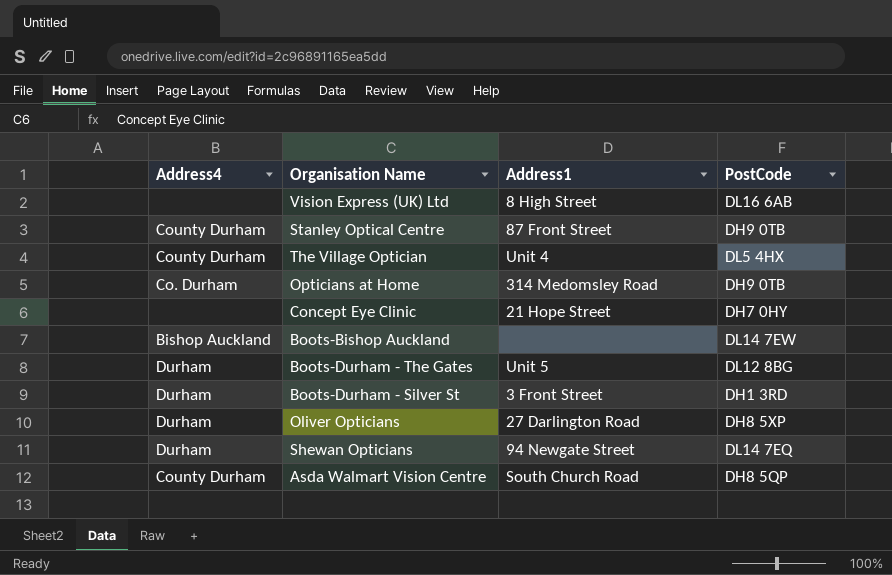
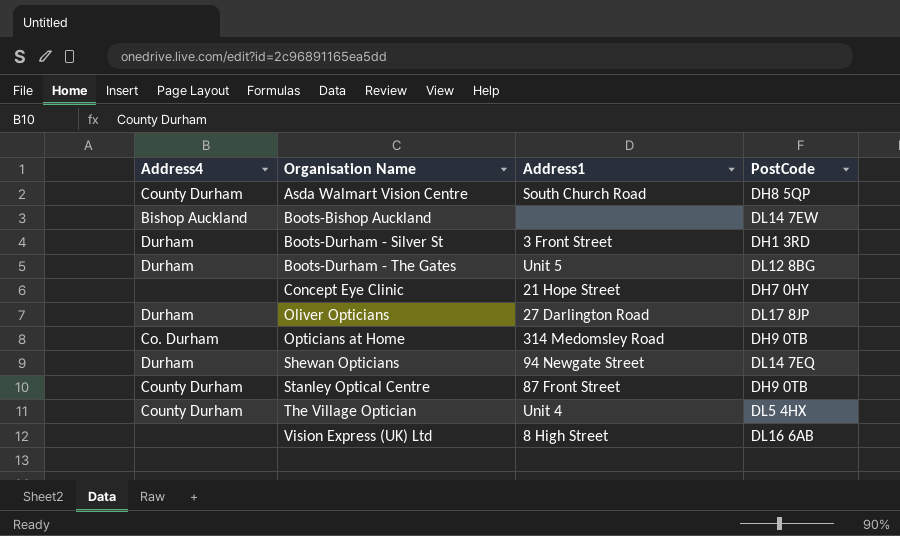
row order: none -> Organisation Name ascending
Oliver Opticians | PostCode: DH8 5XP -> DL17 8JP

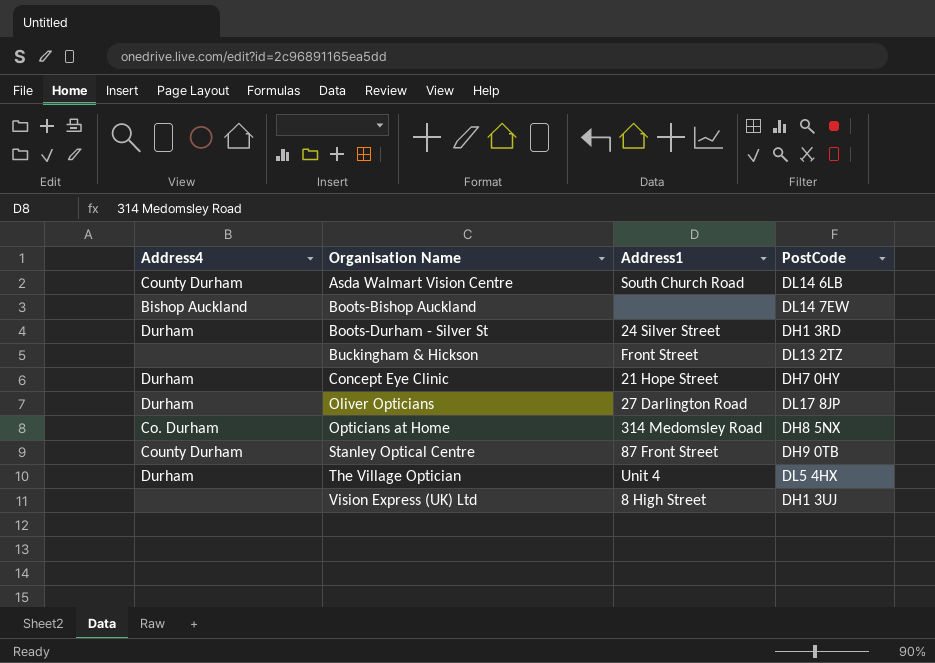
row Boots-Durham - The Gates: Durham | Unit 5 | DL12 8BG -> none
row Shewan Opticians: Durham | 94 Newgate Street | DL14 7EQ -> none
Asda Walmart Vision Centre | PostCode: DH8 5QP -> DL14 6LB
Boots-Durham - Silver St | Address1: 3 Front Street -> 24 Silver Street
row Buckingham & Hickson: none -> none | Front Street | DL13 2TZ
Concept Eye Clinic | Address4: none -> Durham
Opticians at Home | PostCode: DH9 0TB -> DH8 5NX
The Village Optician | Address4: County Durham -> Durham
Vision Express (UK) Ltd | PostCode: DL16 6AB -> DH1 3UJ

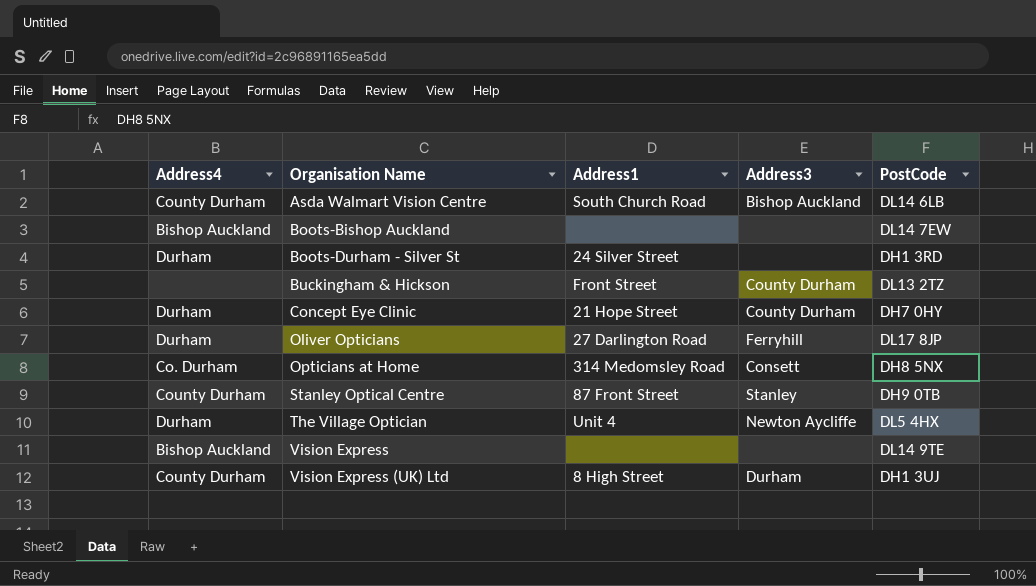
column Address3 | position: none -> 4
row Vision Express: none -> Bishop Auckland | none | none | DL14 9TE
Vision Express (UK) Ltd | Address4: none -> County Durham

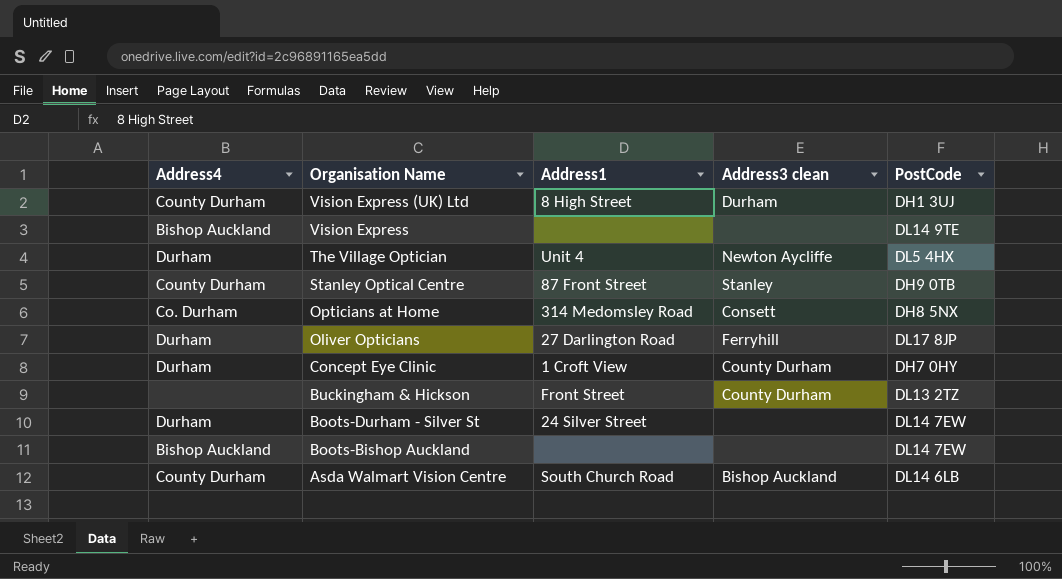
row order: Organisation Name ascending -> Organisation Name descending
column name: Address3 -> Address3 clean
Concept Eye Clinic | Address1: 21 Hope Street -> 1 Croft View
Boots-Durham - Silver St | PostCode: DH1 3RD -> DL14 7EW

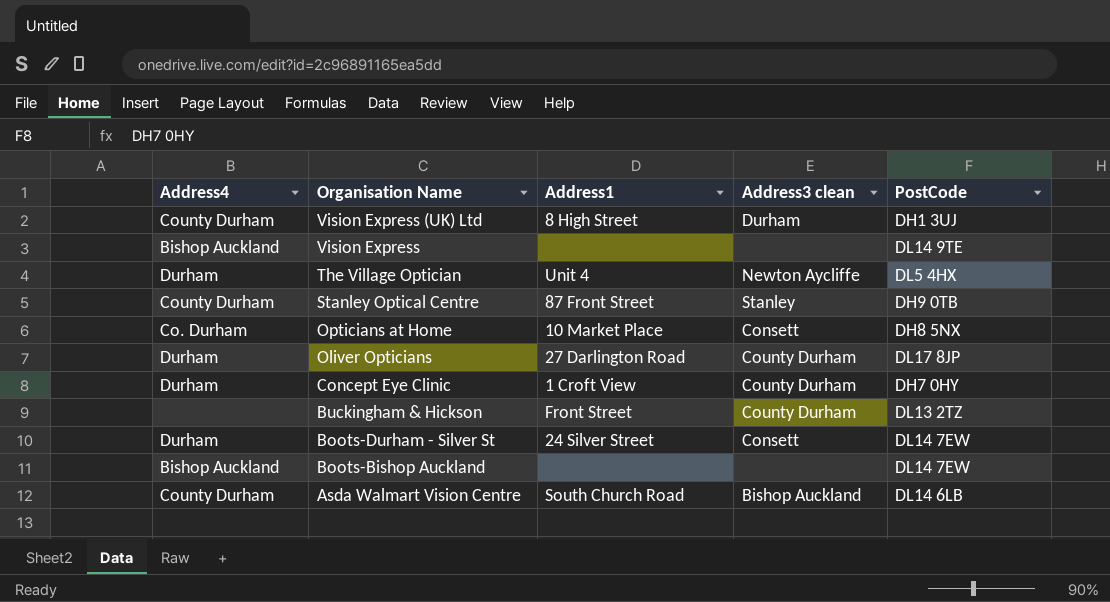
Opticians at Home | Address1: 314 Medomsley Road -> 10 Market Place
Oliver Opticians | Address3 clean: Ferryhill -> County Durham
Boots-Durham - Silver St | Address3 clean: none -> Consett

